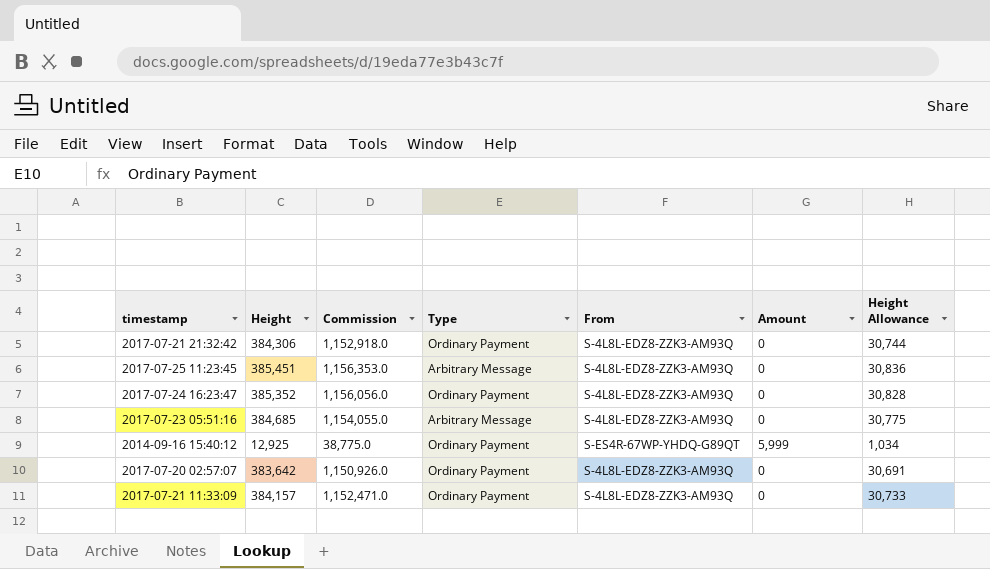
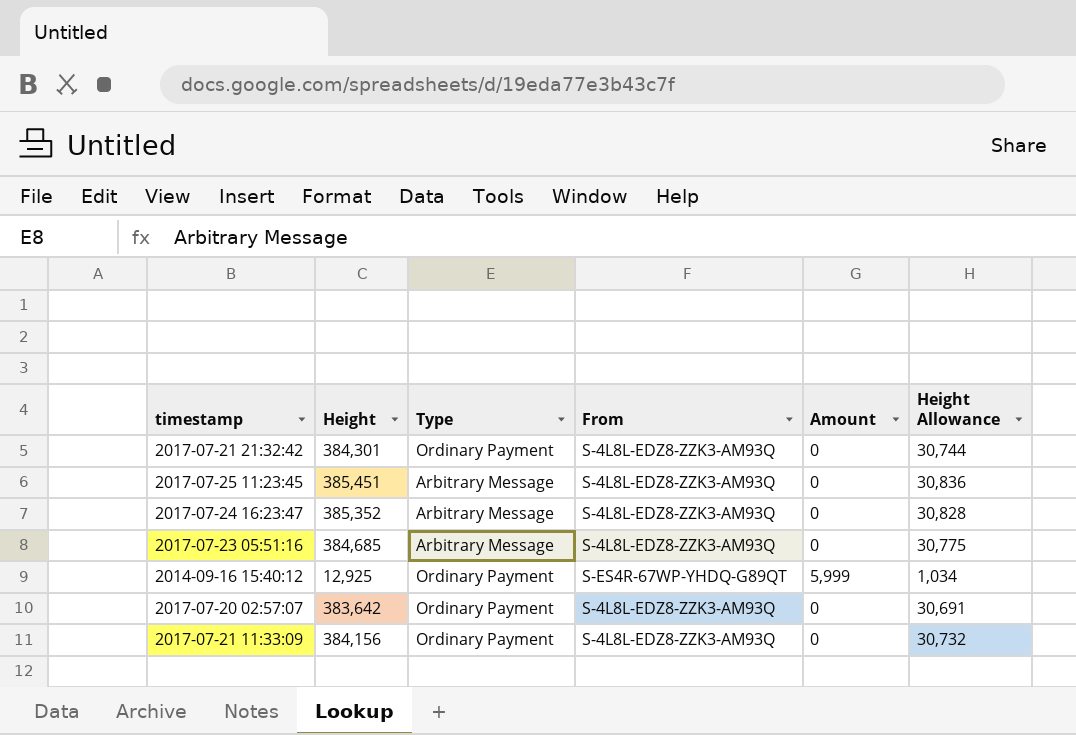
column Commission | formula: [Height] * 3 -> none
2017-07-21 21:32:42 | Height: 384,306 -> 384,301
2017-07-24 16:23:47 | Type: Ordinary Payment -> Arbitrary Message
2017-07-21 11:33:09 | Height: 384,157 -> 384,156
2017-07-21 11:33:09 | Height Allowance: 30,733 -> 30,732

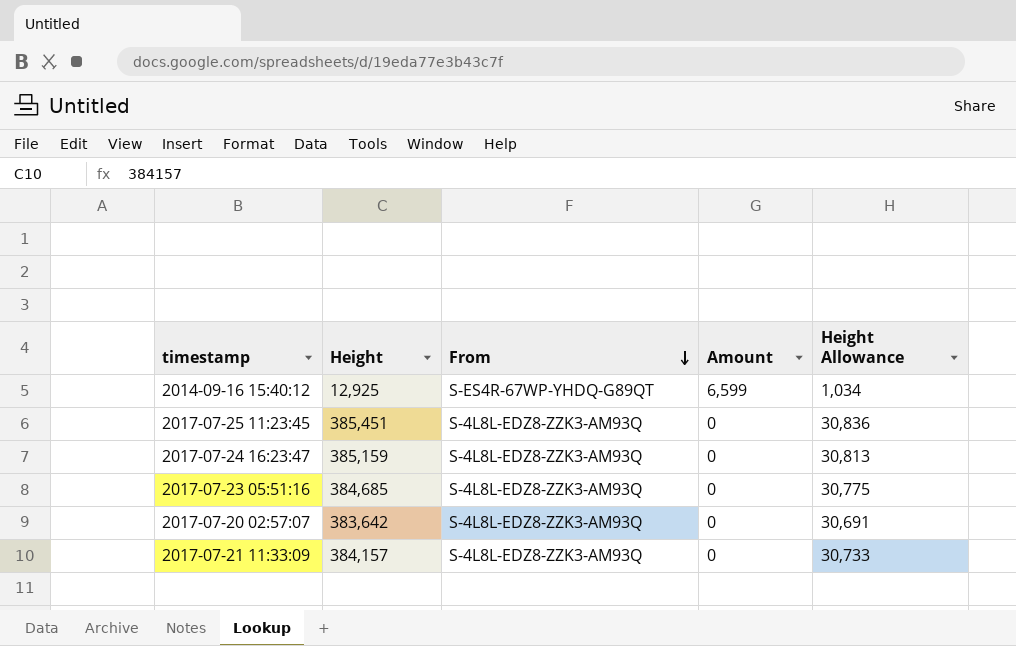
row order: none -> From descending
column Type | position: 3 -> none
row 2017-07-21 21:32:42: 384,301 | Ordinary Payment | S-4L8L-EDZ8-ZZK3-AM93Q | 0 | 30,744 -> none
2014-09-16 15:40:12 | Amount: 5,999 -> 6,599
2017-07-24 16:23:47 | Height: 385,352 -> 385,159
2017-07-24 16:23:47 | Height Allowance: 30,828 -> 30,813
2017-07-21 11:33:09 | Height: 384,156 -> 384,157
2017-07-21 11:33:09 | Height Allowance: 30,732 -> 30,733

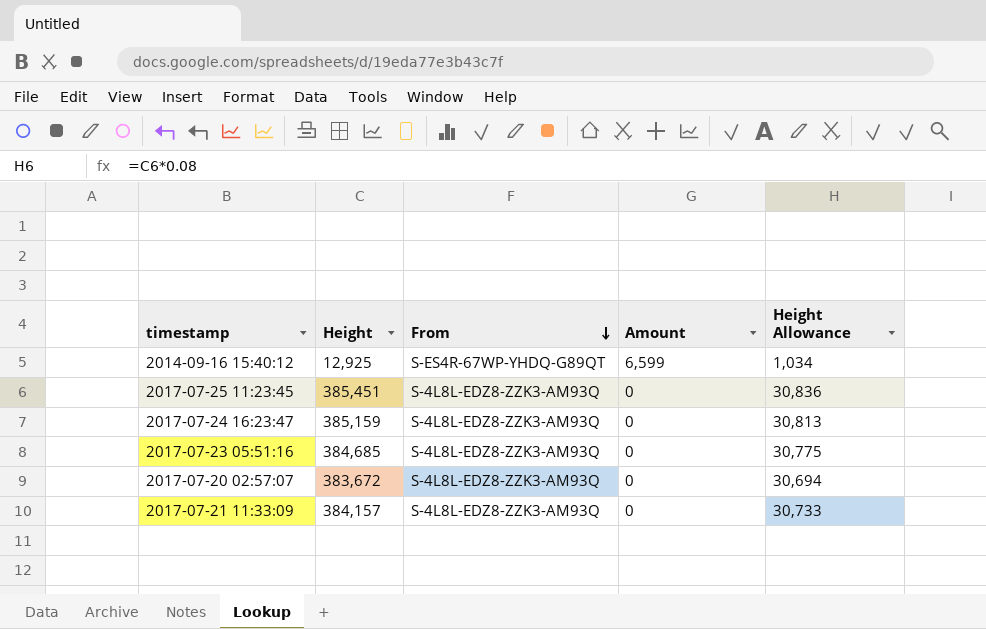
2017-07-20 02:57:07 | Height: 383,642 -> 383,672
2017-07-20 02:57:07 | Height Allowance: 30,691 -> 30,694

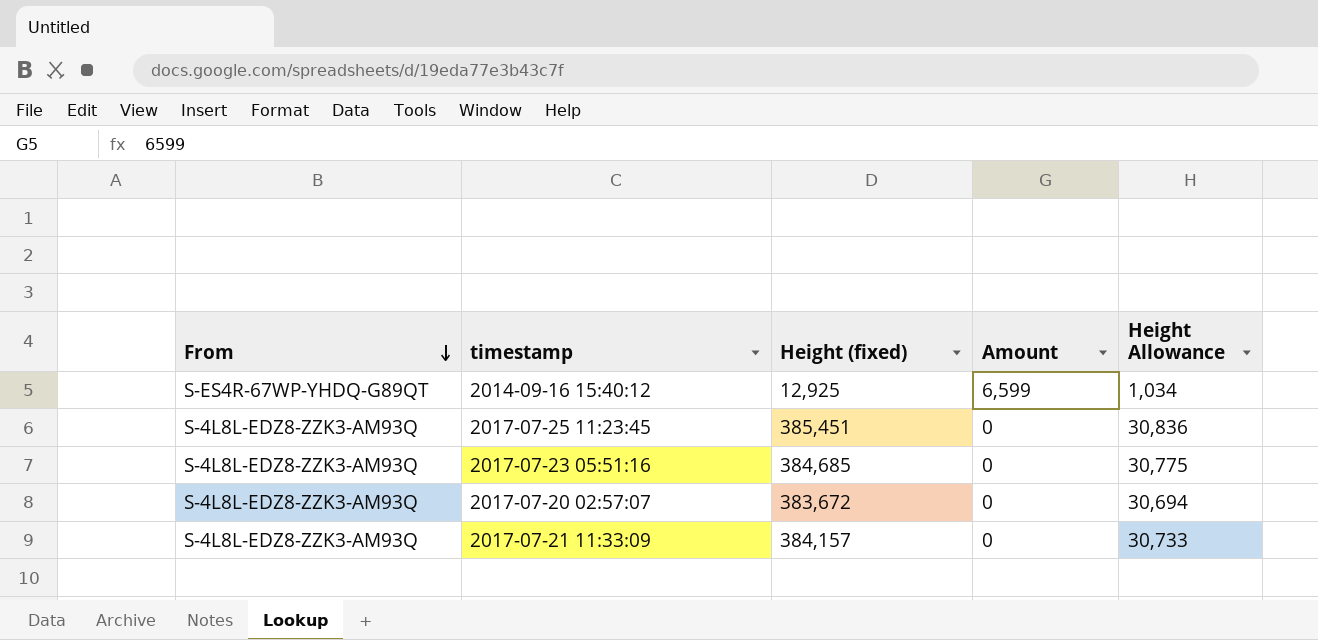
column From | position: 3 -> 1
column name: Height -> Height (fixed)
row 2017-07-24 16:23:47: 385,159 | S-4L8L-EDZ8-ZZK3-AM93Q | 0 | 30,813 -> none

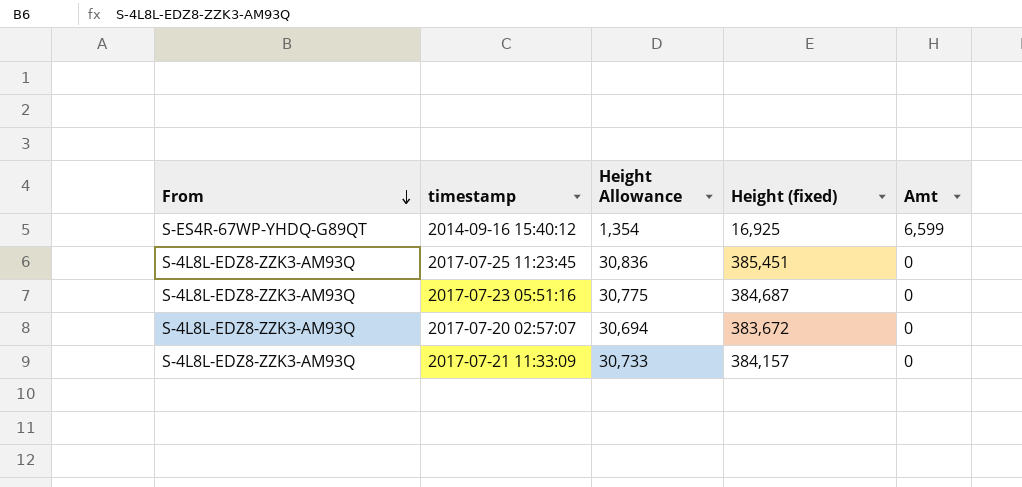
column Height Allowance | position: 5 -> 3
column name: Amount -> Amt
2014-09-16 15:40:12 | Height Allowance: 1,034 -> 1,354
2014-09-16 15:40:12 | Height (fixed): 12,925 -> 16,925
2017-07-23 05:51:16 | Height (fixed): 384,685 -> 384,687

